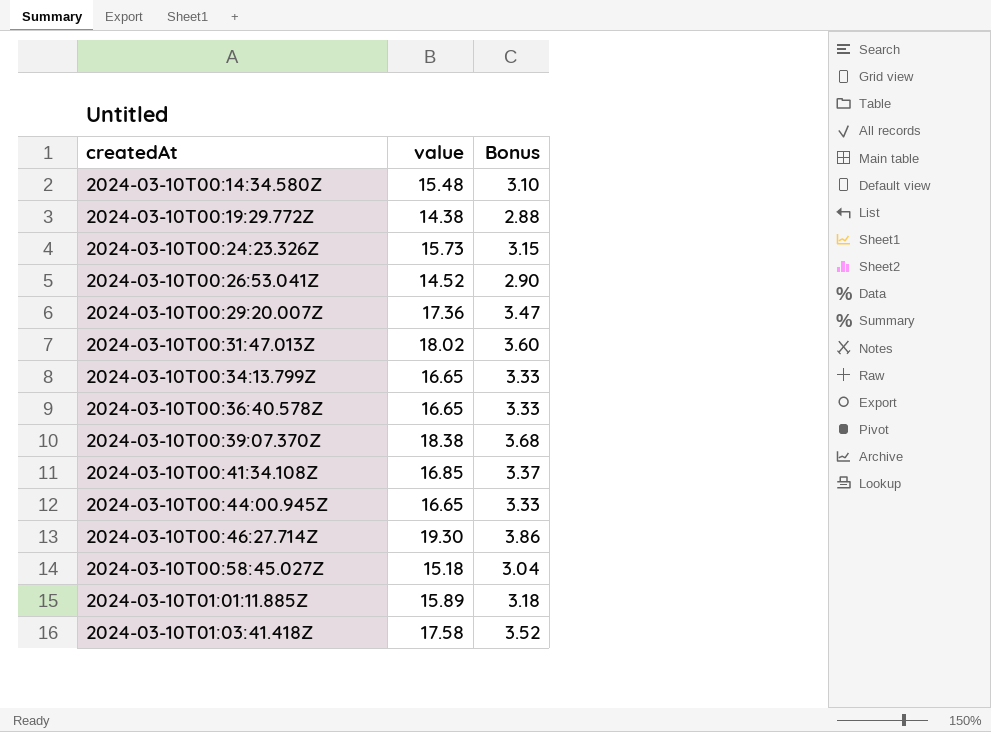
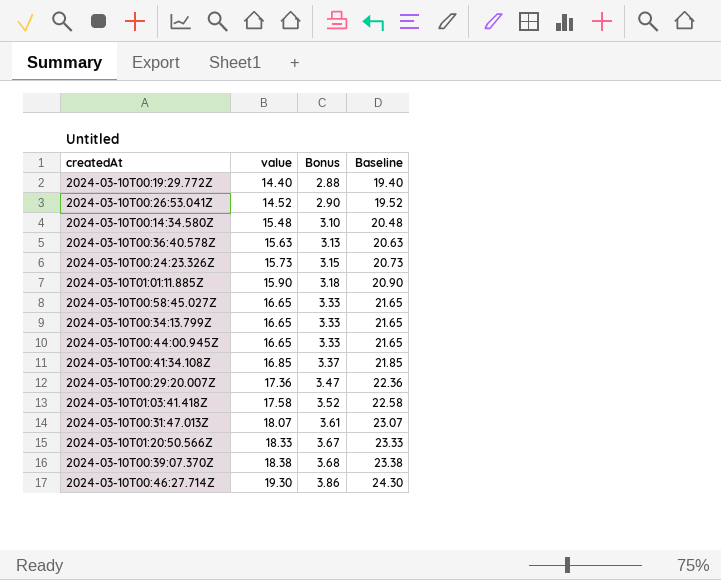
row order: createdAt ascending -> value ascending
column Baseline | formula: none -> [value] + 5
2024-03-10T00:19:29.772Z | value: 14.38 -> 14.40
2024-03-10T00:36:40.578Z | value: 16.65 -> 15.63
2024-03-10T00:36:40.578Z | Bonus: 3.33 -> 3.13
2024-03-10T01:01:11.885Z | value: 15.89 -> 15.90
2024-03-10T00:58:45.027Z | value: 15.18 -> 16.65
2024-03-10T00:58:45.027Z | Bonus: 3.04 -> 3.33
2024-03-10T00:31:47.013Z | value: 18.02 -> 18.07
2024-03-10T00:31:47.013Z | Bonus: 3.60 -> 3.61
row 2024-03-10T01:20:50.566Z: none -> 18.33 | 3.67 | 23.33

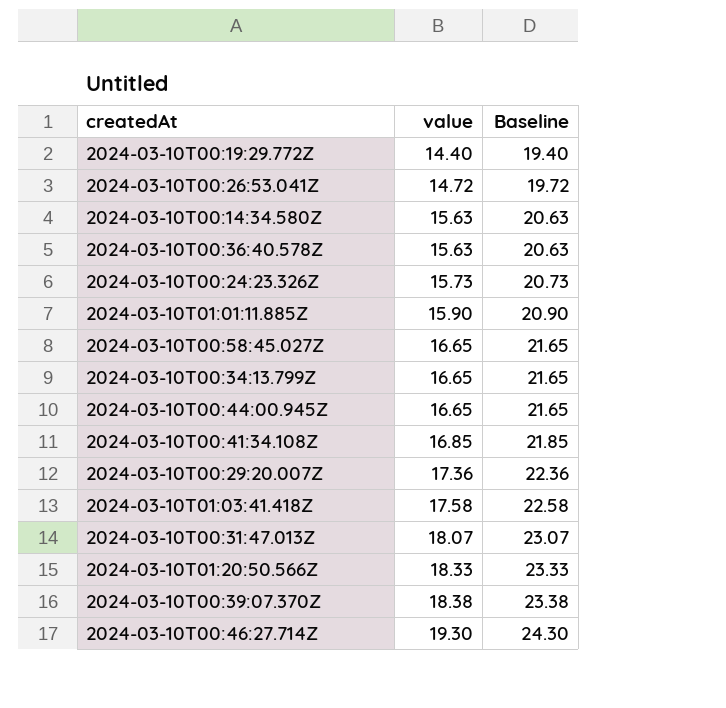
column Bonus | formula: [value] * 0.2 -> none
2024-03-10T00:26:53.041Z | value: 14.52 -> 14.72
2024-03-10T00:26:53.041Z | Baseline: 19.52 -> 19.72
2024-03-10T00:14:34.580Z | value: 15.48 -> 15.63
2024-03-10T00:14:34.580Z | Baseline: 20.48 -> 20.63

